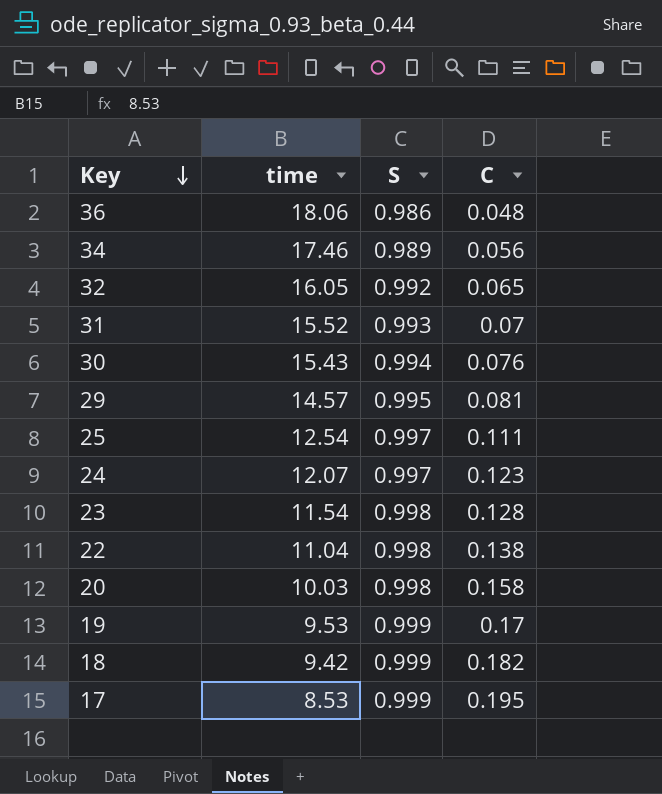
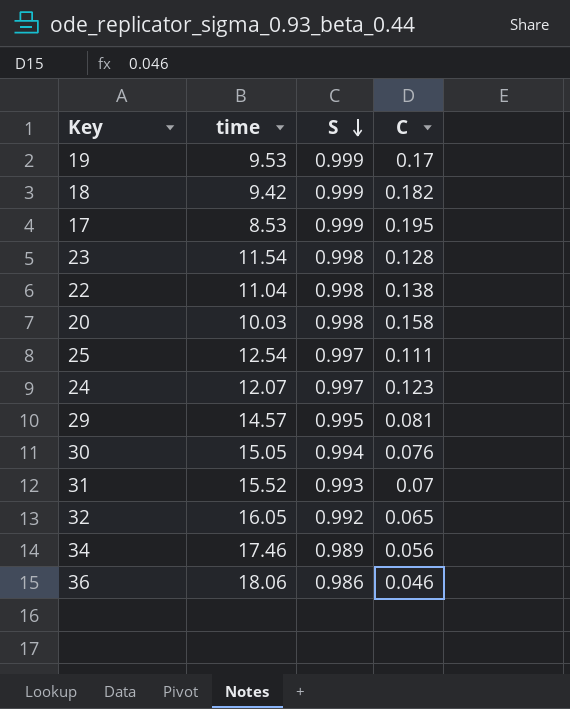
row order: Key descending -> S descending
30 | time: 15.43 -> 15.05
36 | C: 0.048 -> 0.046

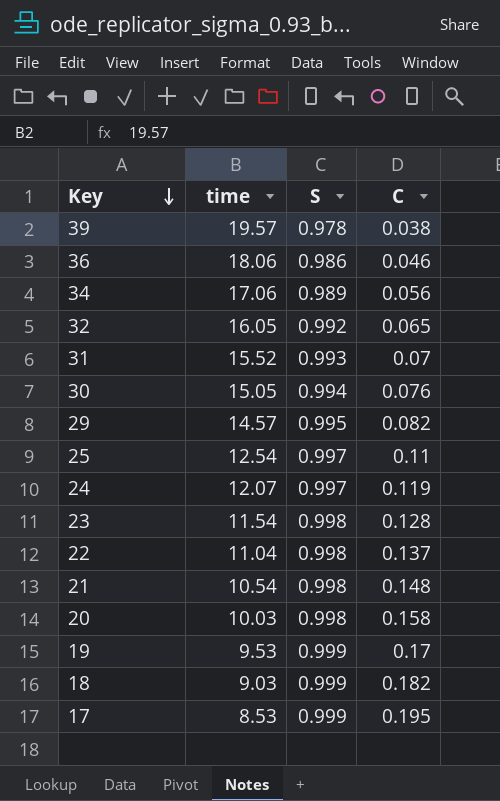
row order: S descending -> Key descending
row 39: none -> 19.57 | 0.978 | 0.038
34 | time: 17.46 -> 17.06
29 | C: 0.081 -> 0.082
25 | C: 0.111 -> 0.11
24 | C: 0.123 -> 0.119
22 | C: 0.138 -> 0.137
row 21: none -> 10.54 | 0.998 | 0.148
18 | time: 9.42 -> 9.03

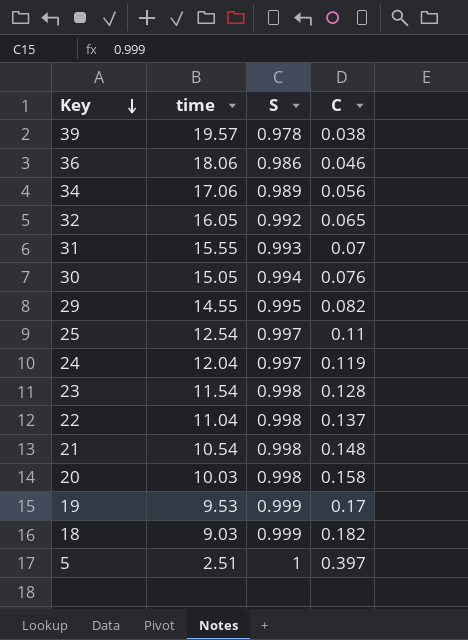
row 17: 8.53 | 0.999 | 0.195 -> none
31 | time: 15.52 -> 15.55
29 | time: 14.57 -> 14.55
24 | time: 12.07 -> 12.04
row 5: none -> 2.51 | 1 | 0.397

